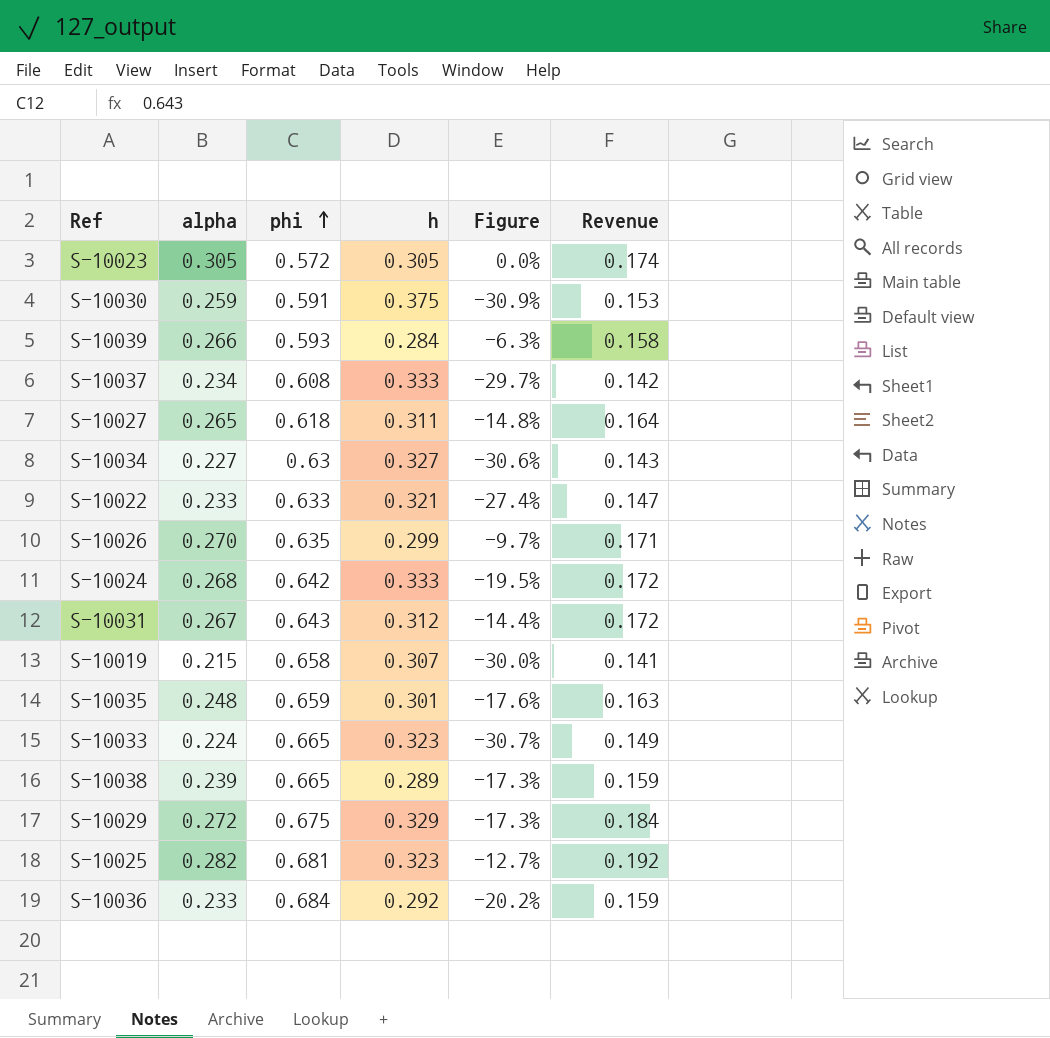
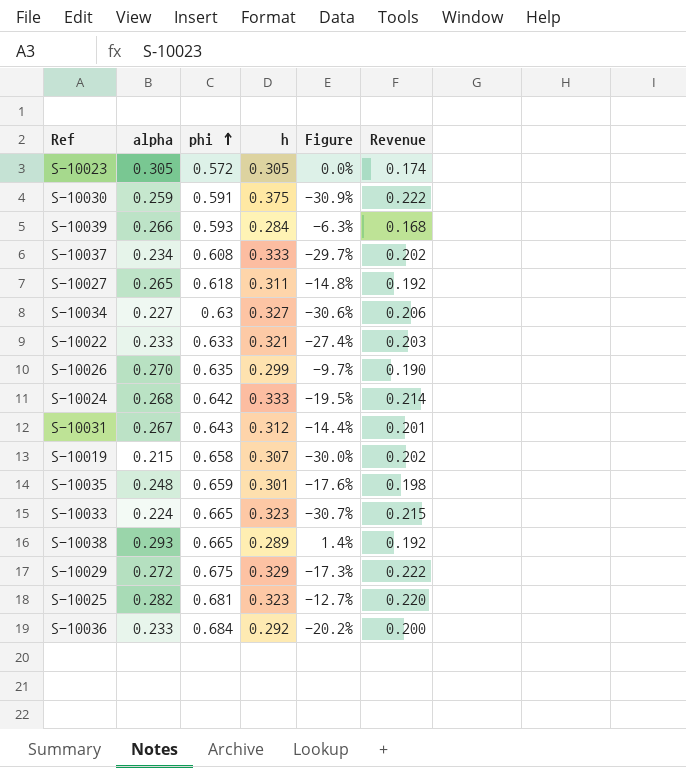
column Revenue | formula: [alpha] * [phi] -> [phi] * [h]
S-10038 | alpha: 0.239 -> 0.293
S-10038 | Figure: -17.3% -> 1.4%

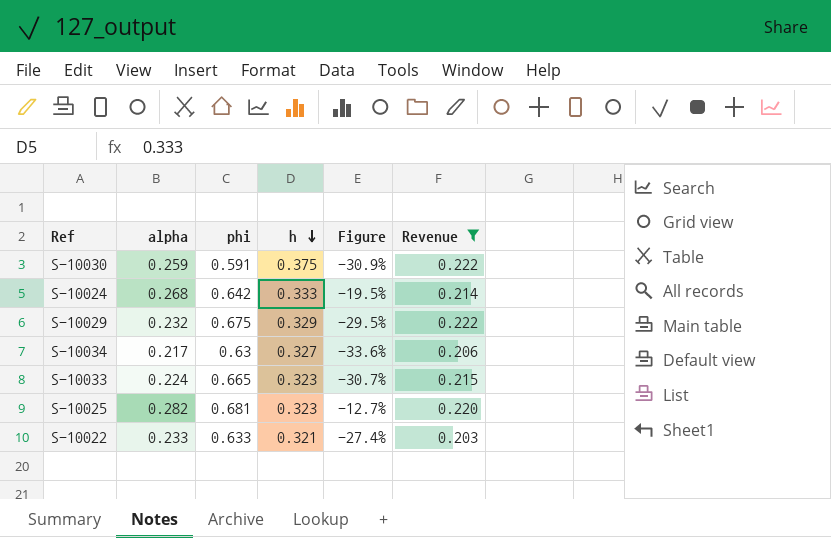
filter: none -> Revenue >= 0.203
row order: phi ascending -> h descending
S-10029 | alpha: 0.272 -> 0.232
S-10029 | Figure: -17.3% -> -29.5%
S-10034 | alpha: 0.227 -> 0.217
S-10034 | Figure: -30.6% -> -33.6%

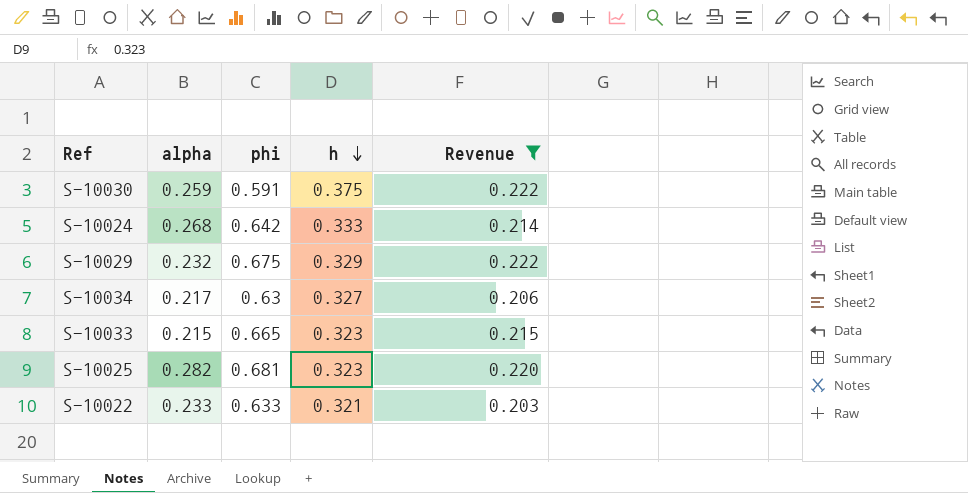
column Figure | formula: ([alpha] - [h]) / [h] -> none
S-10033 | alpha: 0.224 -> 0.215

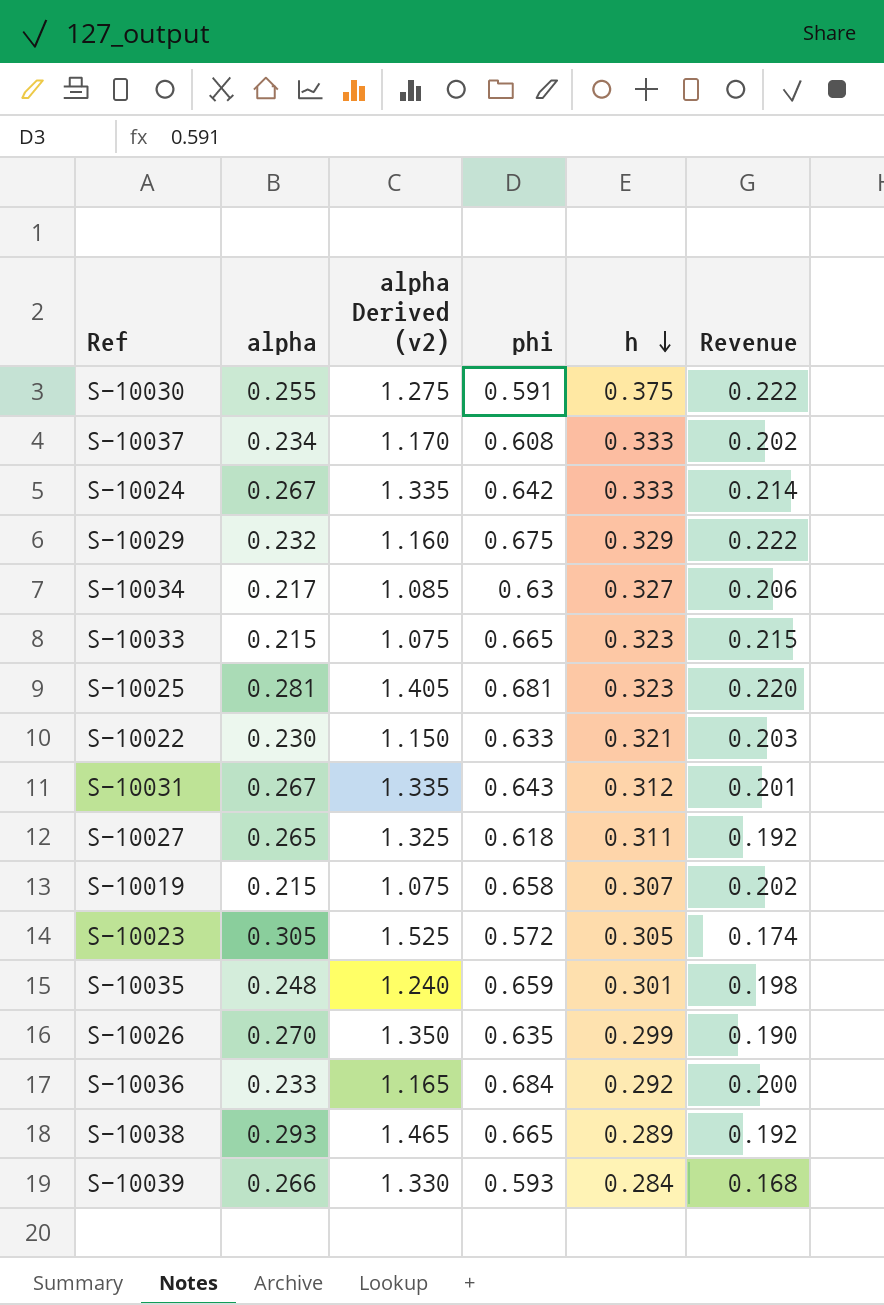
filter: Revenue >= 0.203 -> none
column alpha Derived (v2) | formula: none -> [alpha] * 5
S-10030 | alpha: 0.259 -> 0.255
S-10024 | alpha: 0.268 -> 0.267
S-10025 | alpha: 0.282 -> 0.281
S-10022 | alpha: 0.233 -> 0.230

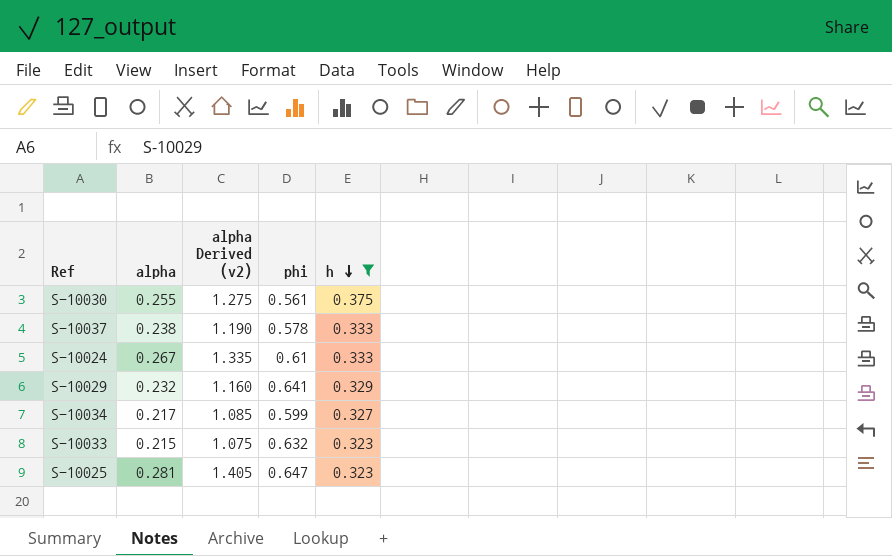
filter: none -> h >= 0.323
column Revenue | formula: [phi] * [h] -> none
S-10030 | phi: 0.591 -> 0.561
S-10037 | alpha: 0.234 -> 0.238
S-10037 | alpha Derived (v2): 1.170 -> 1.190
S-10037 | phi: 0.608 -> 0.578
S-10024 | phi: 0.642 -> 0.61
S-10029 | phi: 0.675 -> 0.641
S-10034 | phi: 0.63 -> 0.599
S-10033 | phi: 0.665 -> 0.632
S-10025 | phi: 0.681 -> 0.647

